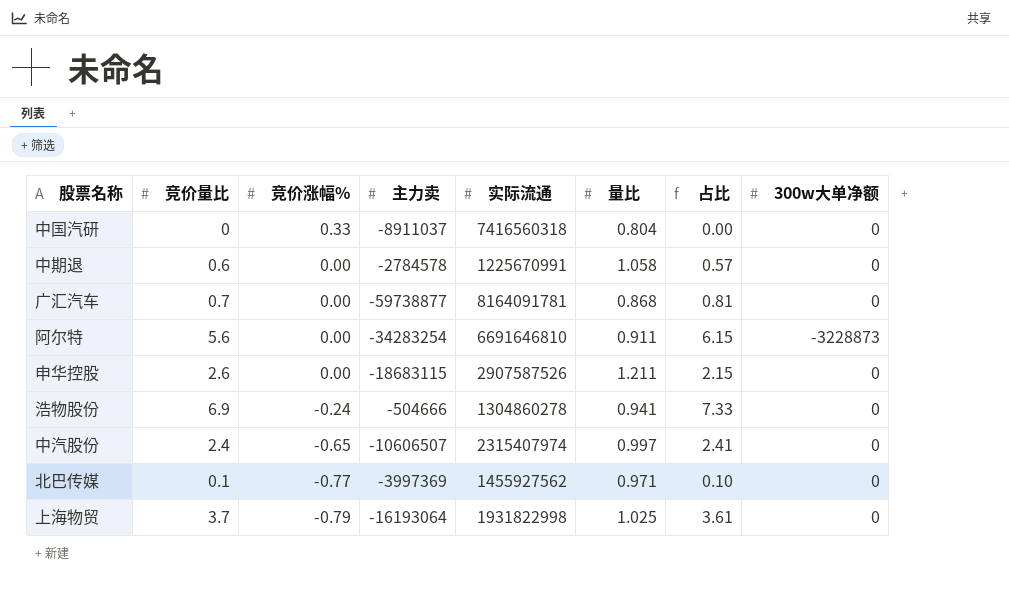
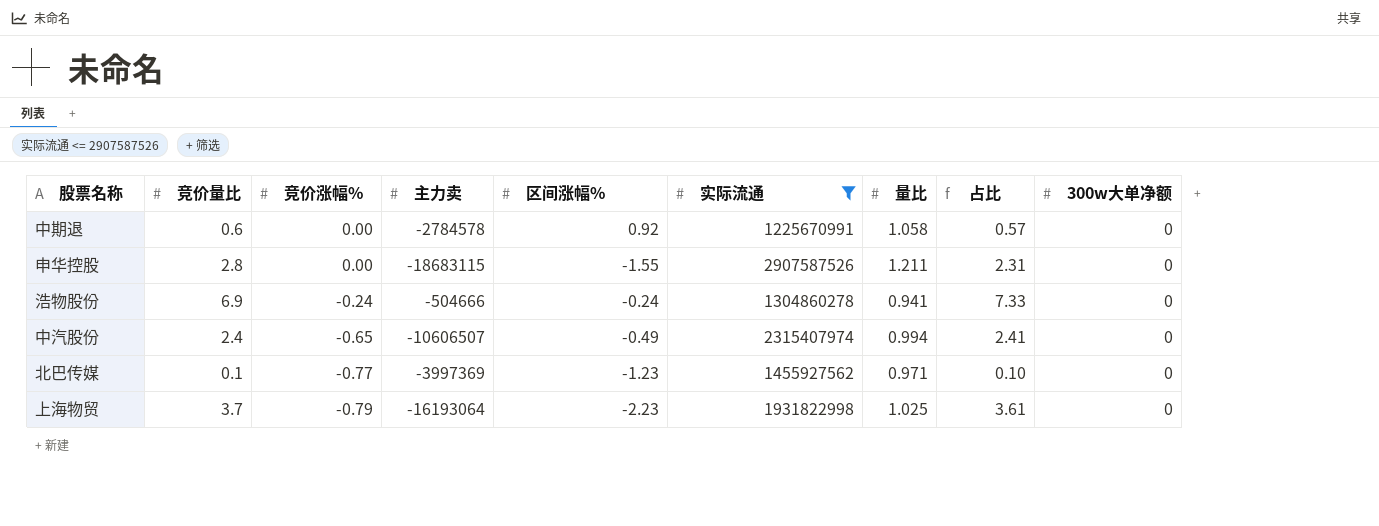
filter: none -> 实际流通 <= 2907587526
column 区间涨幅% | position: none -> 5
申华控股 | 竞价量比: 2.6 -> 2.8
申华控股 | 占比: 2.15 -> 2.31
中汽股份 | 量比: 0.997 -> 0.994

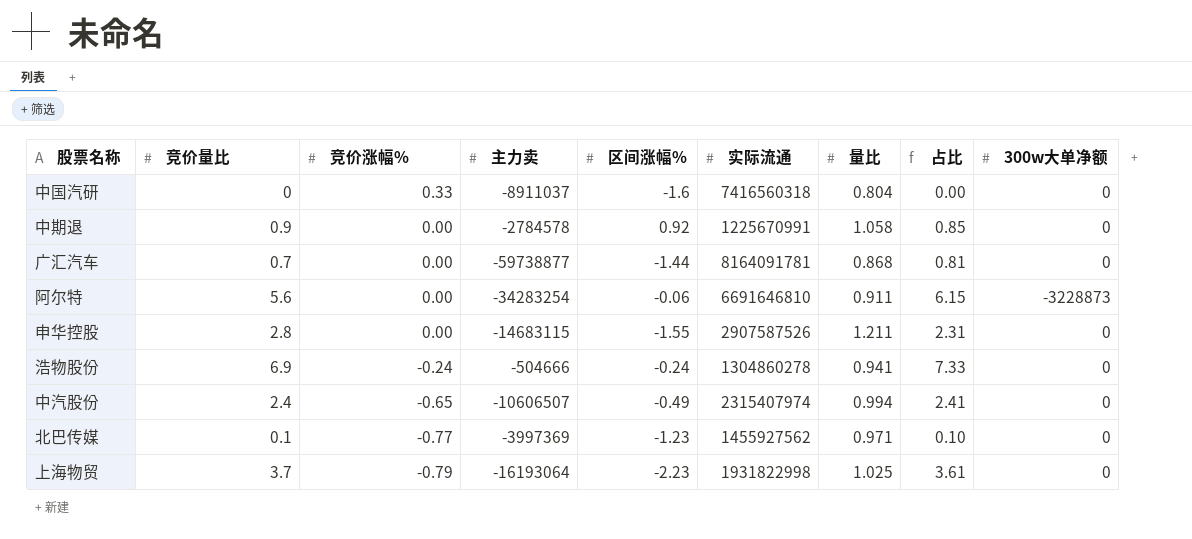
filter: 实际流通 <= 2907587526 -> none
中期退 | 竞价量比: 0.6 -> 0.9
中期退 | 占比: 0.57 -> 0.85
申华控股 | 主力卖: -18683115 -> -14683115

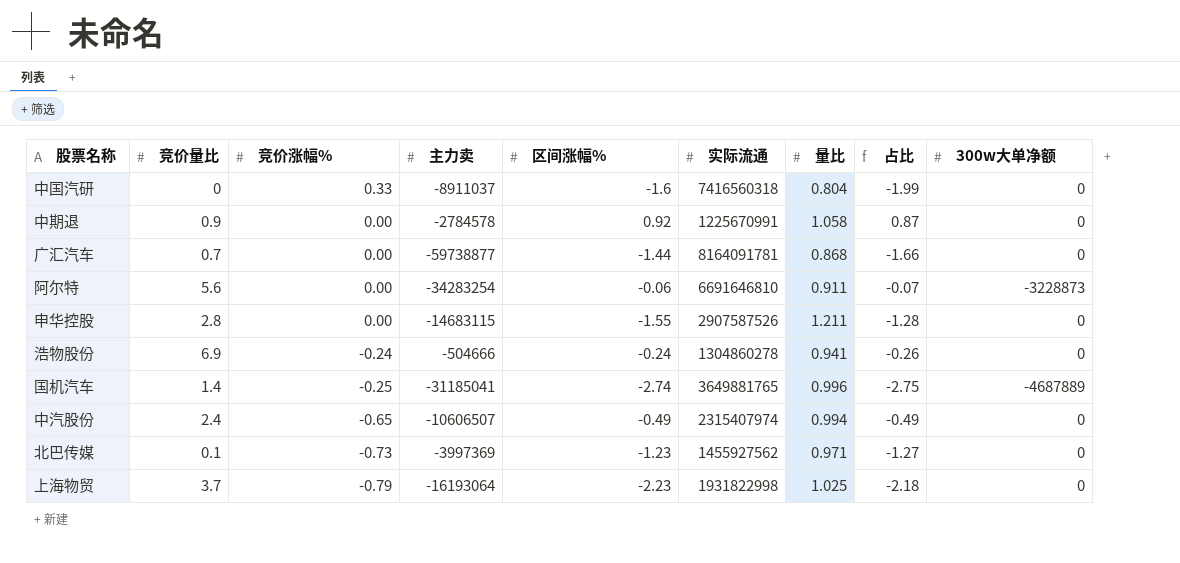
column 占比 | formula: [竞价量比] / [量比] -> [区间涨幅%] / [量比]
row 国机汽车: none -> 1.4 | -0.25 | -31185041 | -2.74 | 3649881765 | 0.996 | -2.75 | -4687889
北巴传媒 | 竞价涨幅%: -0.77 -> -0.73

